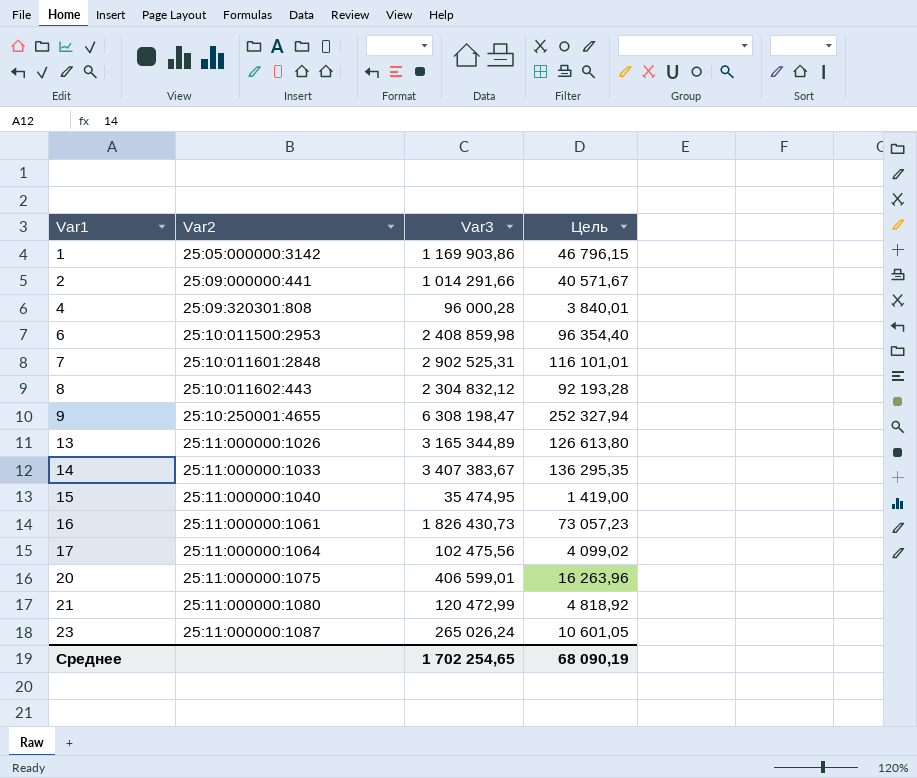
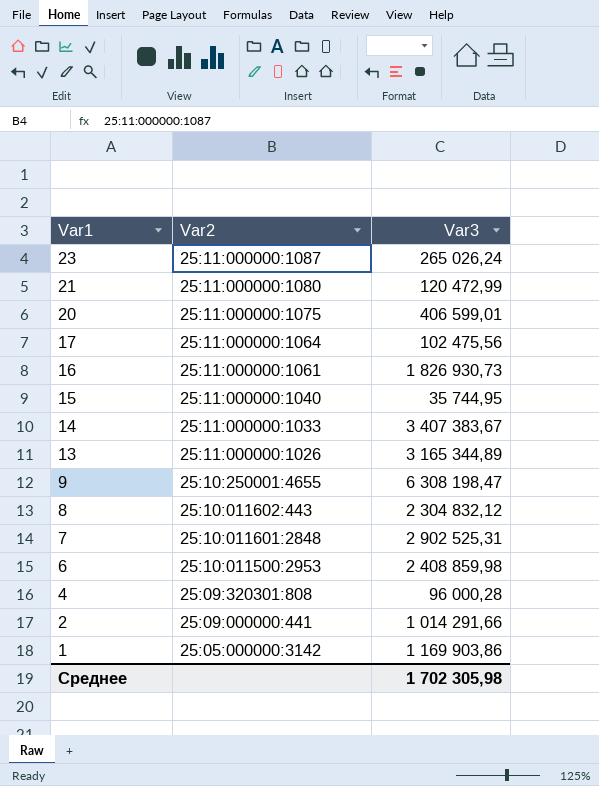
row order: Var1 ascending -> Var1 descending
column Цель | formula: [Var3] * 0,04 -> none
16 | Var3: 1 826 430,73 -> 1 826 930,73
15 | Var3: 35 474,95 -> 35 744,95
Среднее | Var3: 1 702 254,65 -> 1 702 305,98

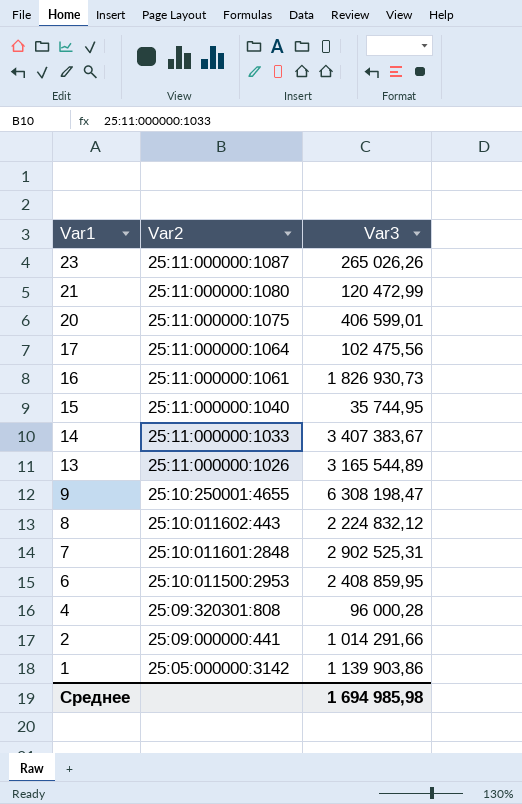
23 | Var3: 265 026,24 -> 265 026,26
13 | Var3: 3 165 344,89 -> 3 165 544,89
8 | Var3: 2 304 832,12 -> 2 224 832,12
6 | Var3: 2 408 859,98 -> 2 408 859,95
1 | Var3: 1 169 903,86 -> 1 139 903,86
Среднее | Var3: 1 702 305,98 -> 1 694 985,98

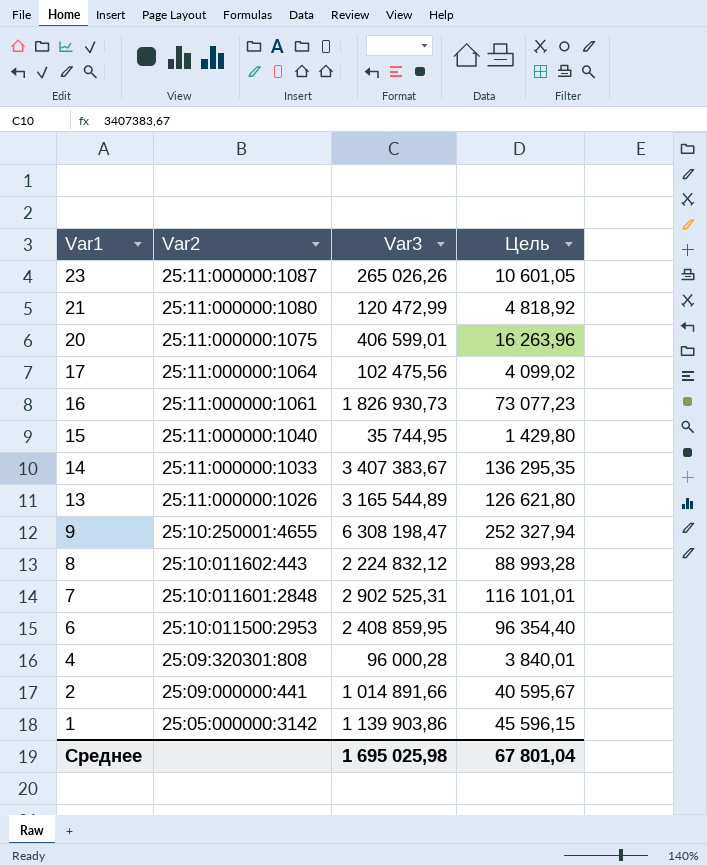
column Цель | formula: none -> [Var3] * 0,04
2 | Var3: 1 014 291,66 -> 1 014 891,66
Среднее | Var3: 1 694 985,98 -> 1 695 025,98

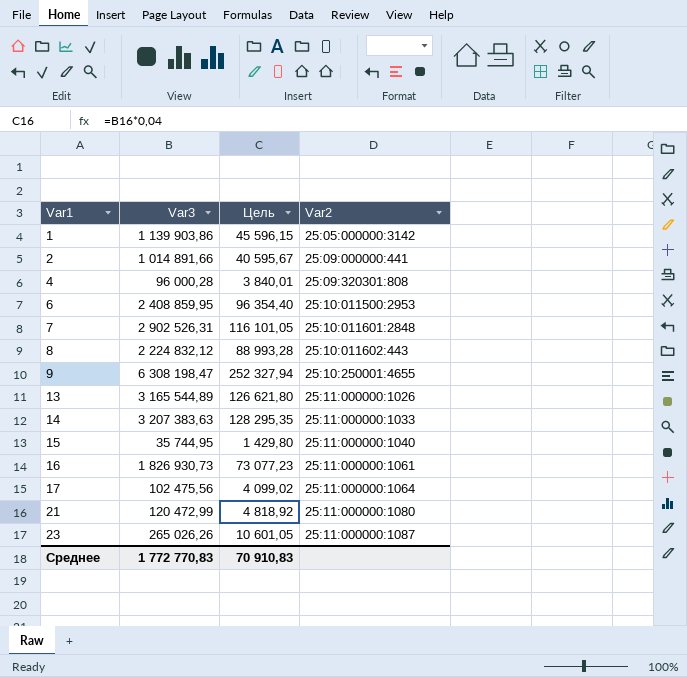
row order: Var1 descending -> Var1 ascending
column Var2 | position: 2 -> 4
row 20: 25:11:000000:1075 | 406 599,01 | 16 263,96 -> none
7 | Var3: 2 902 525,31 -> 2 902 526,31
7 | Цель: 116 101,01 -> 116 101,05
14 | Var3: 3 407 383,67 -> 3 207 383,63
14 | Цель: 136 295,35 -> 128 295,35
Среднее | Var3: 1 695 025,98 -> 1 772 770,83
Среднее | Цель: 67 801,04 -> 70 910,83

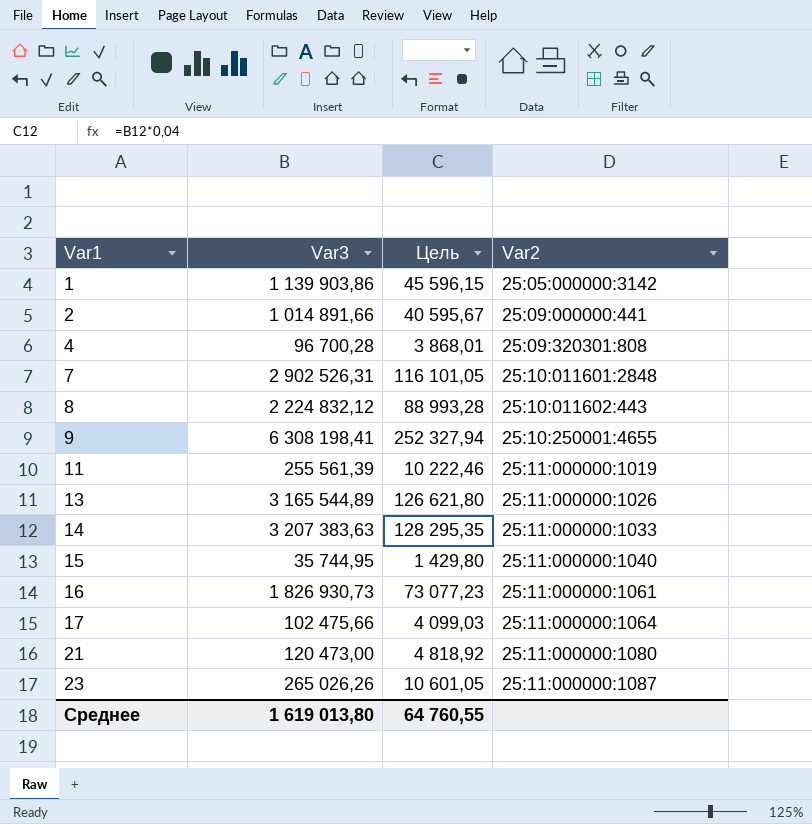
row 6: 2 408 859,95 | 96 354,40 | 25:10:011500:2953 -> none
4 | Var3: 96 000,28 -> 96 700,28
4 | Цель: 3 840,01 -> 3 868,01
9 | Var3: 6 308 198,47 -> 6 308 198,41
row 11: none -> 255 561,39 | 10 222,46 | 25:11:000000:1019
17 | Var3: 102 475,56 -> 102 475,66
17 | Цель: 4 099,02 -> 4 099,03
21 | Var3: 120 472,99 -> 120 473,00
Среднее | Var3: 1 772 770,83 -> 1 619 013,80
Среднее | Цель: 70 910,83 -> 64 760,55

